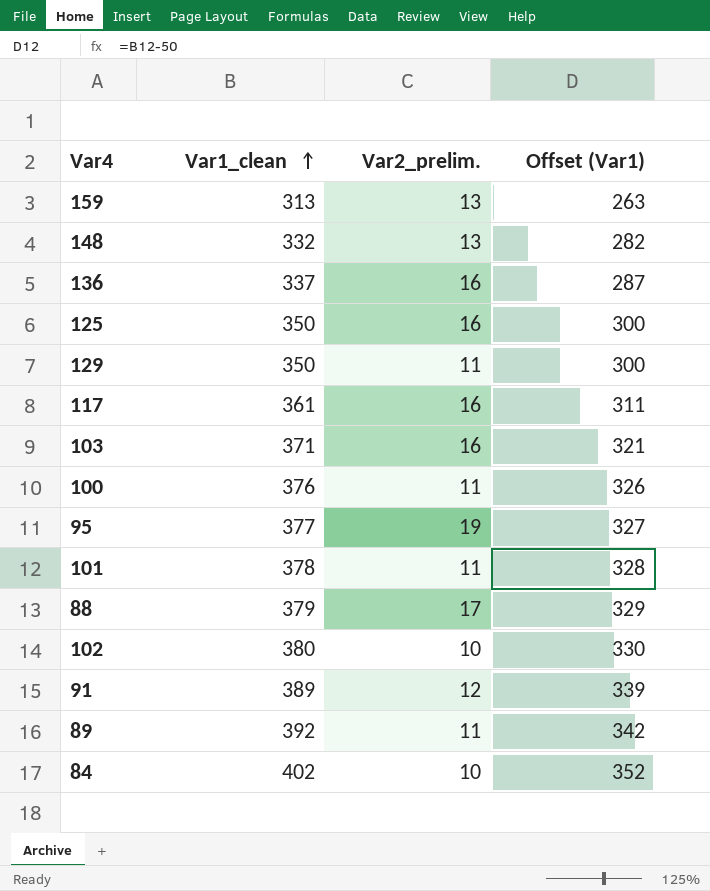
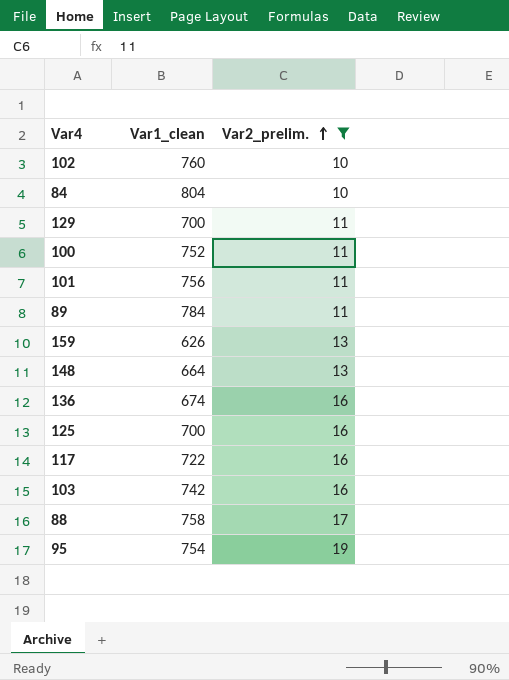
filter: none -> Var2_prelim. != 12
row order: Var1_clean ascending -> Var2_prelim. ascending
column Offset (Var1) | formula: [Var1_clean] - 50 -> none
102 | Var1_clean: 380 -> 760
84 | Var1_clean: 402 -> 804
129 | Var1_clean: 350 -> 700
100 | Var1_clean: 376 -> 752
101 | Var1_clean: 378 -> 756
89 | Var1_clean: 392 -> 784
159 | Var1_clean: 313 -> 626
148 | Var1_clean: 332 -> 664
136 | Var1_clean: 337 -> 674
125 | Var1_clean: 350 -> 700
117 | Var1_clean: 361 -> 722
103 | Var1_clean: 371 -> 742
88 | Var1_clean: 379 -> 758
95 | Var1_clean: 377 -> 754

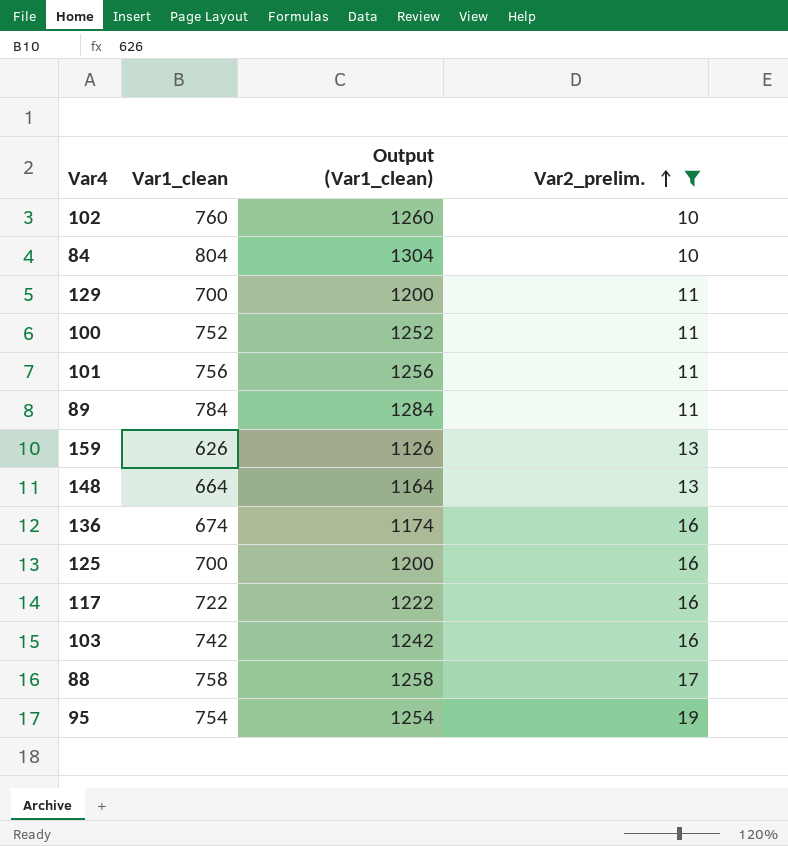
column Output (Var1_clean) | formula: none -> [Var1_clean] + 500

